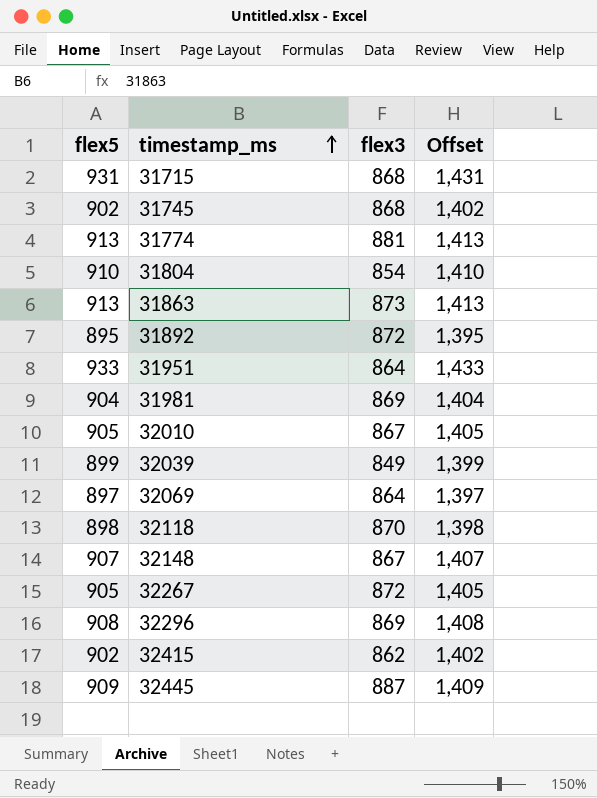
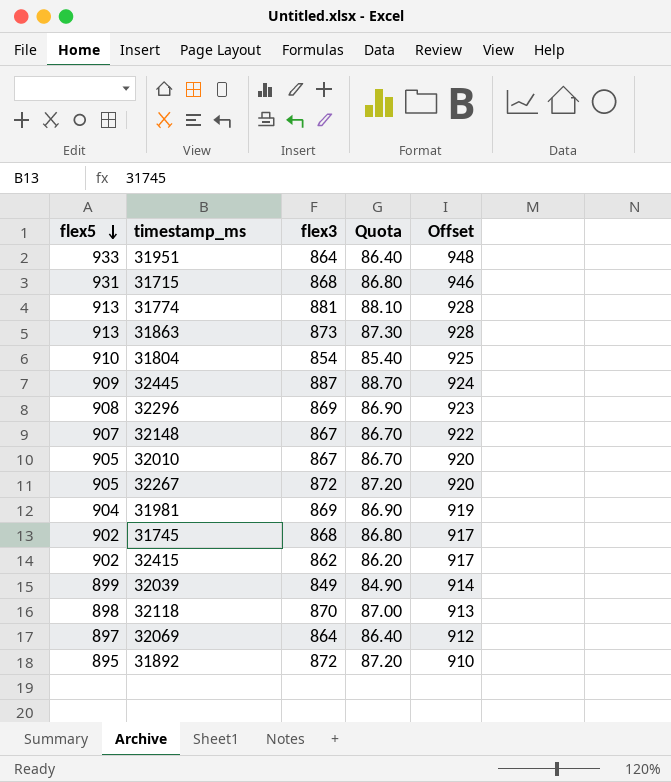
row order: timestamp_ms ascending -> flex5 descending
column Quota | formula: none -> [flex3] * 0.1
column Offset | formula: [flex5] + 500 -> [flex5] + 15

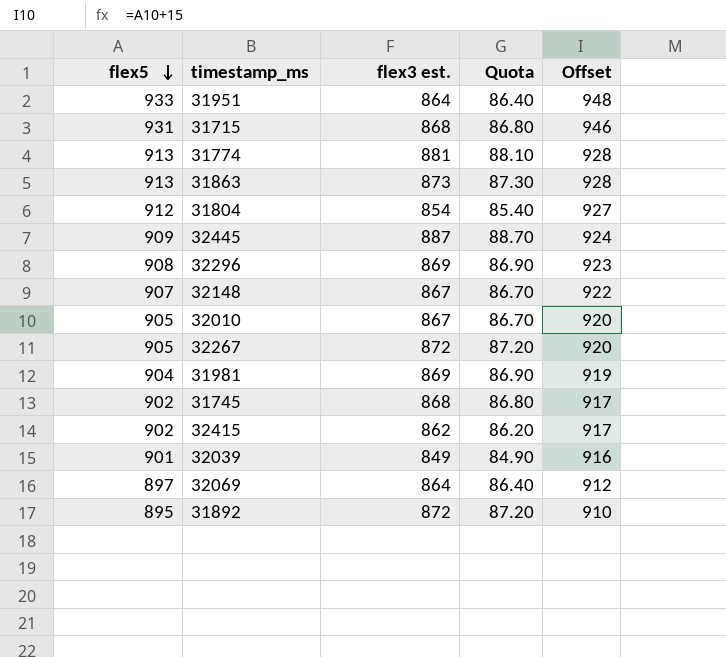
column name: flex3 -> flex3 est.
row 32118: 898 | 870 | 87.00 | 913 -> none
31804 | flex5: 910 -> 912
31804 | Offset: 925 -> 927
32039 | flex5: 899 -> 901
32039 | Offset: 914 -> 916

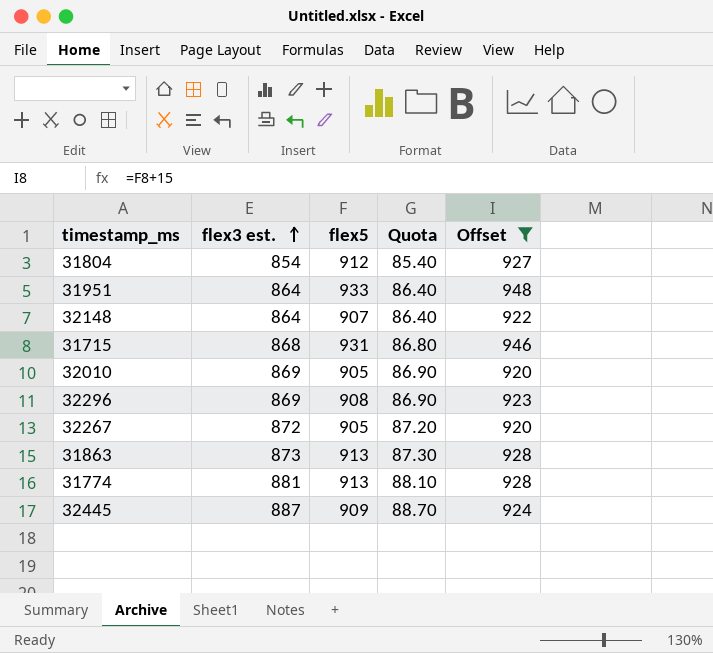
filter: none -> Offset >= 920
row order: flex5 descending -> flex3 est. ascending
column flex5 | position: 1 -> 3
32148 | flex3 est.: 867 -> 864
32148 | Quota: 86.70 -> 86.40
32010 | flex3 est.: 867 -> 869
32010 | Quota: 86.70 -> 86.90

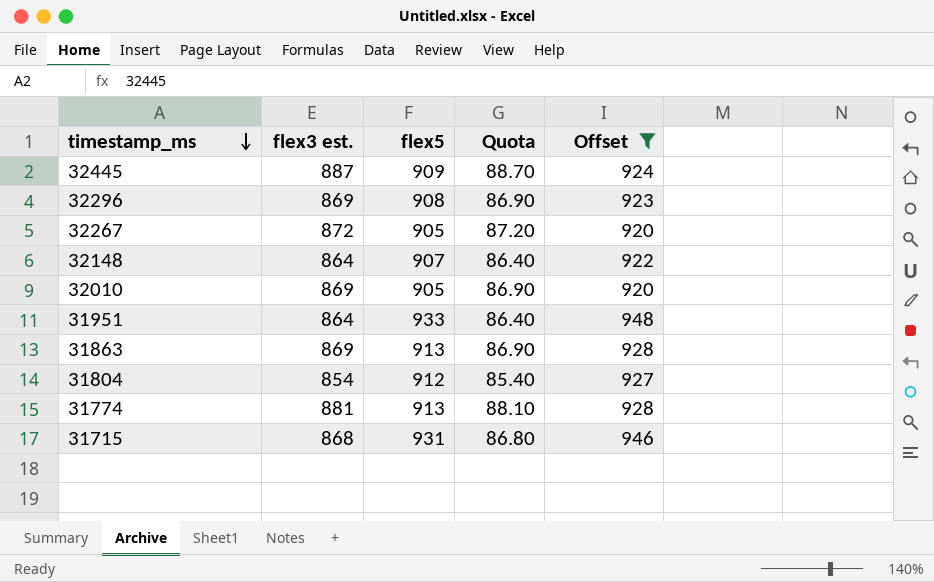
row order: flex3 est. ascending -> timestamp_ms descending
31863 | flex3 est.: 873 -> 869
31863 | Quota: 87.30 -> 86.90

